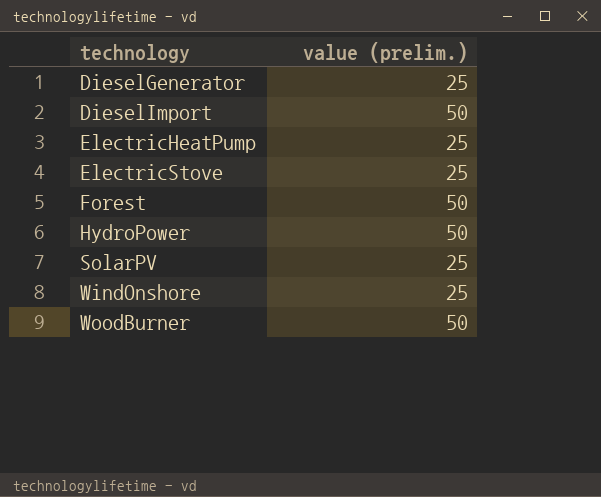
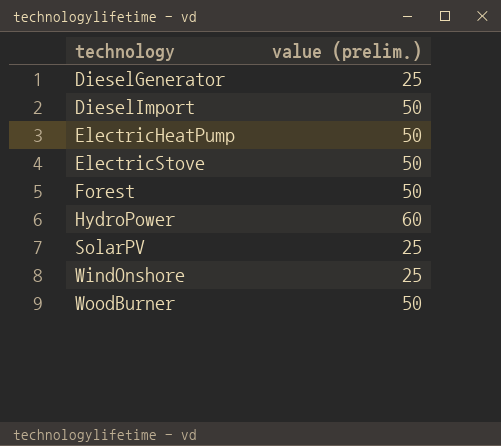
ElectricHeatPump | value (prelim.): 25 -> 50
ElectricStove | value (prelim.): 25 -> 50
HydroPower | value (prelim.): 50 -> 60

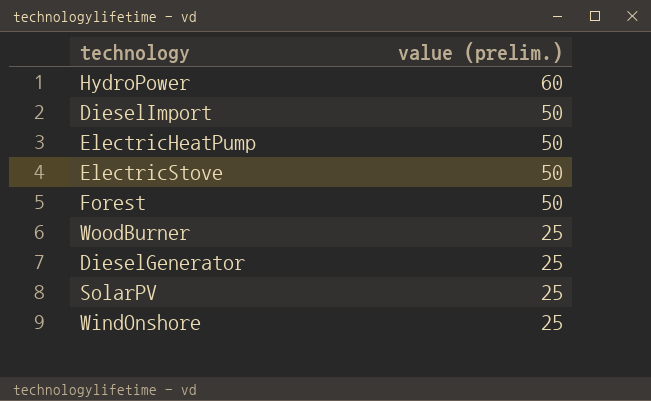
row order: technology ascending -> value (prelim.) descending
WoodBurner | value (prelim.): 50 -> 25

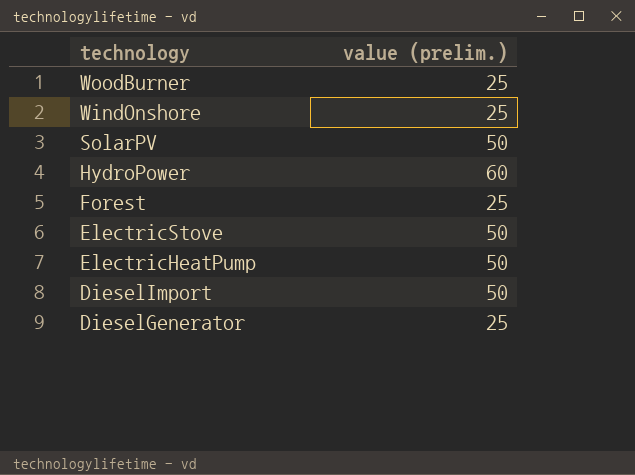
row order: value (prelim.) descending -> technology descending
SolarPV | value (prelim.): 25 -> 50
Forest | value (prelim.): 50 -> 25

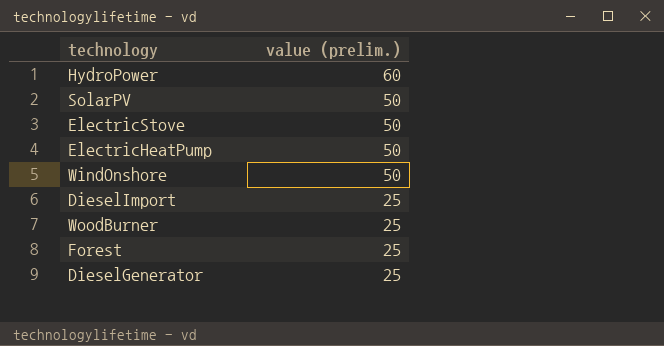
row order: technology descending -> value (prelim.) descending
WindOnshore | value (prelim.): 25 -> 50
DieselImport | value (prelim.): 50 -> 25

